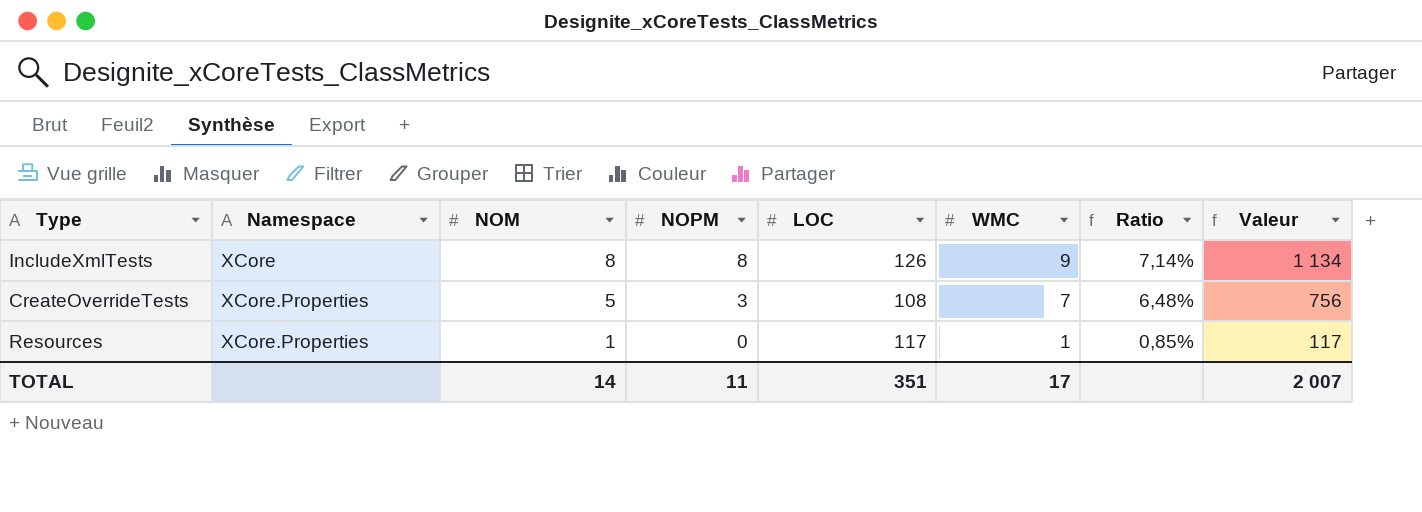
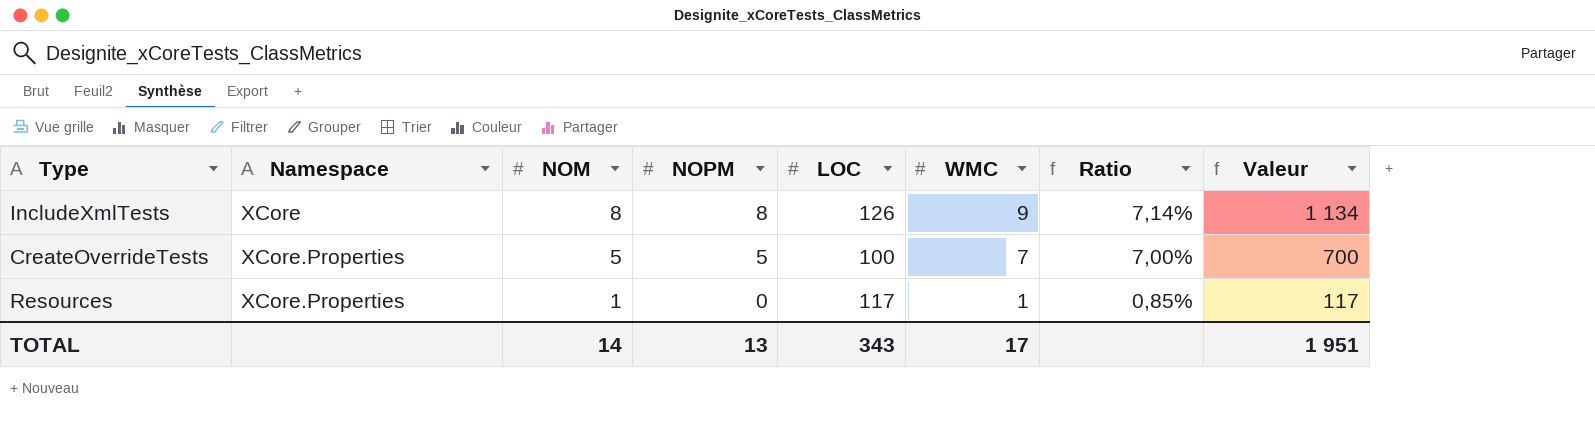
CreateOverrideTests | NOPM: 3 -> 5
CreateOverrideTests | LOC: 108 -> 100
CreateOverrideTests | Ratio: 6,48% -> 7,00%
CreateOverrideTests | Valeur: 756 -> 700
TOTAL | NOPM: 11 -> 13
TOTAL | LOC: 351 -> 343
TOTAL | Valeur: 2 007 -> 1 951

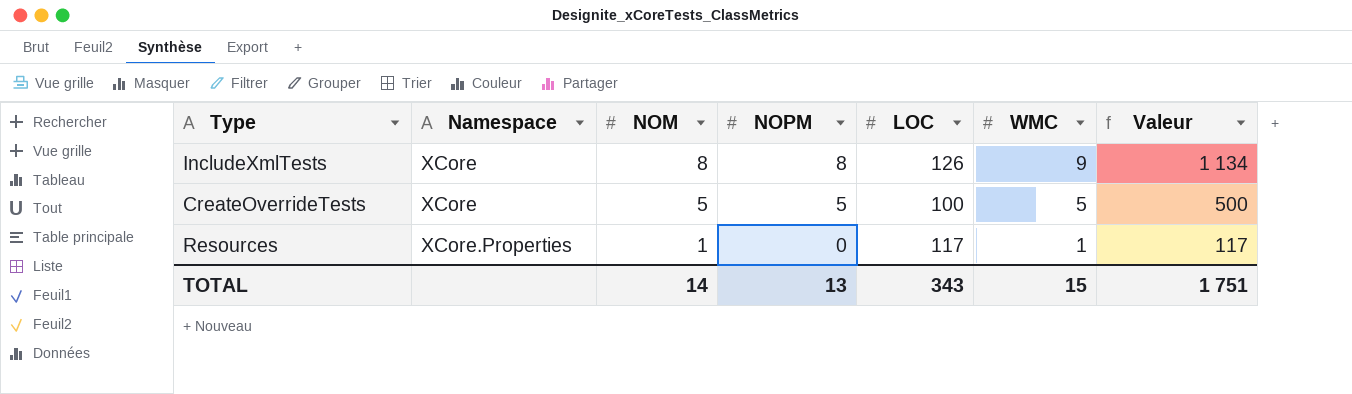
column Ratio | formula: [WMC] / [LOC] -> none
CreateOverrideTests | Namespace: XCore.Properties -> XCore
CreateOverrideTests | WMC: 7 -> 5
CreateOverrideTests | Valeur: 700 -> 500
TOTAL | WMC: 17 -> 15
TOTAL | Valeur: 1 951 -> 1 751

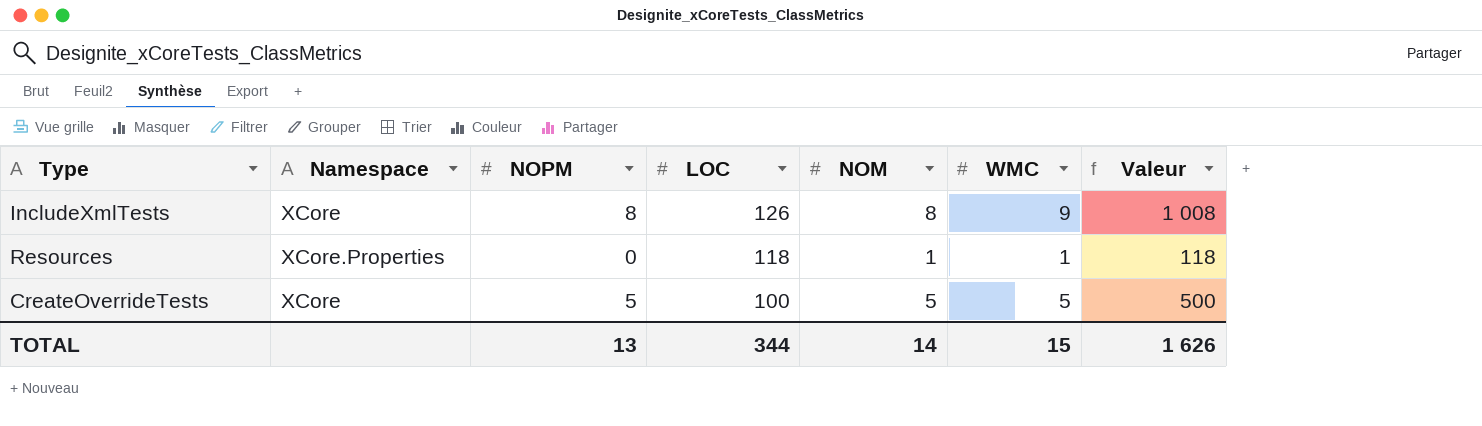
row order: Namespace ascending -> LOC descending
column NOM | position: 3 -> 5
column Valeur | formula: [LOC] * [WMC] -> [LOC] * [NOM]
Resources | LOC: 117 -> 118
TOTAL | LOC: 343 -> 344
TOTAL | Valeur: 1 751 -> 1 626

